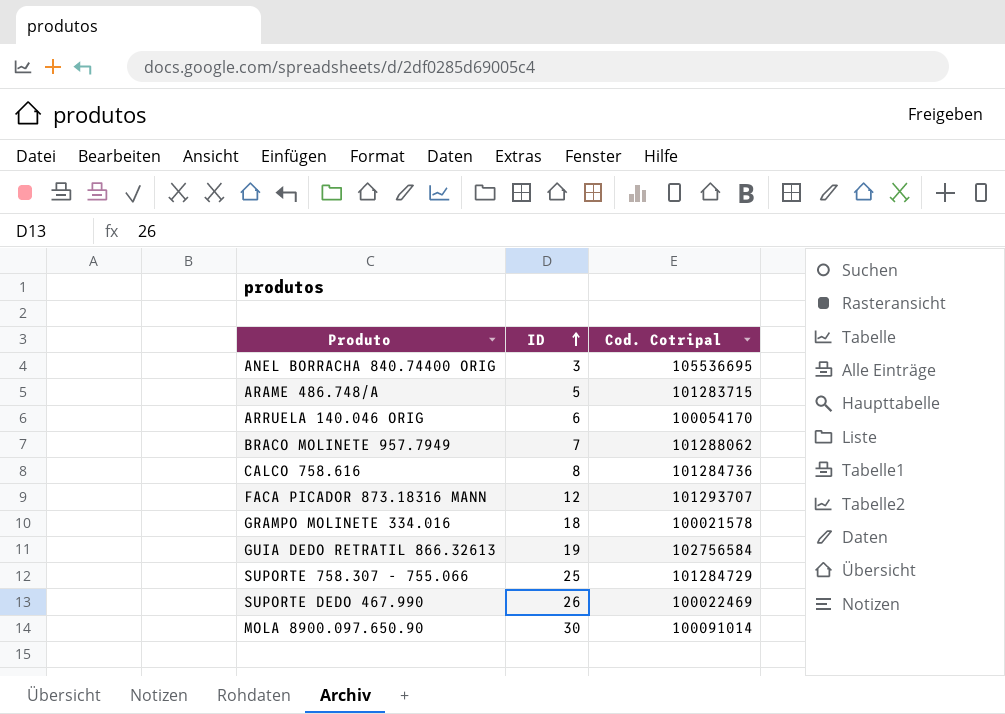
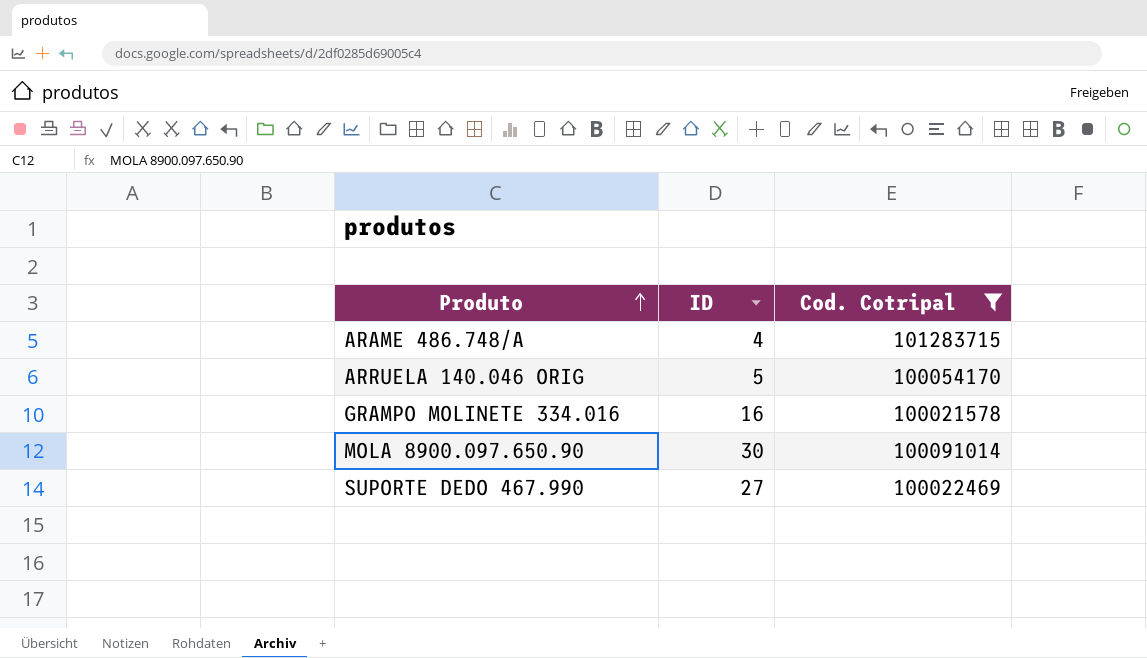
filter: none -> Cod. Cotripal <= 101283715
row order: ID ascending -> Produto ascending
ARAME 486.748/A | ID: 5 -> 4
ARRUELA 140.046 ORIG | ID: 6 -> 5
GRAMPO MOLINETE 334.016 | ID: 18 -> 16
SUPORTE DEDO 467.990 | ID: 26 -> 27

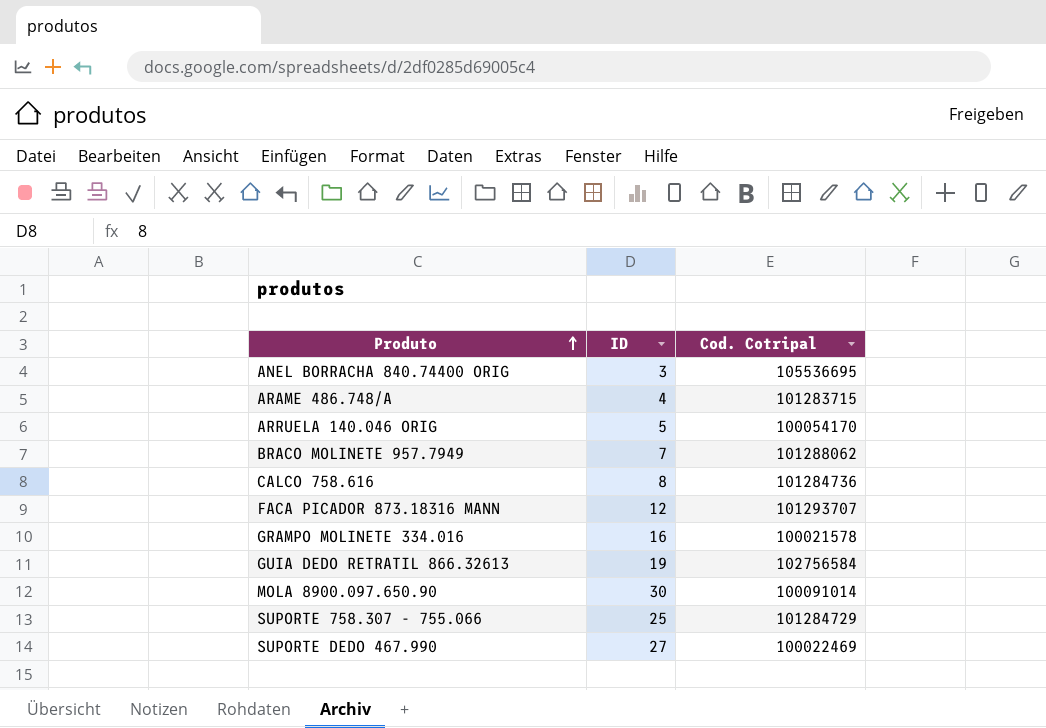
filter: Cod. Cotripal <= 101283715 -> none

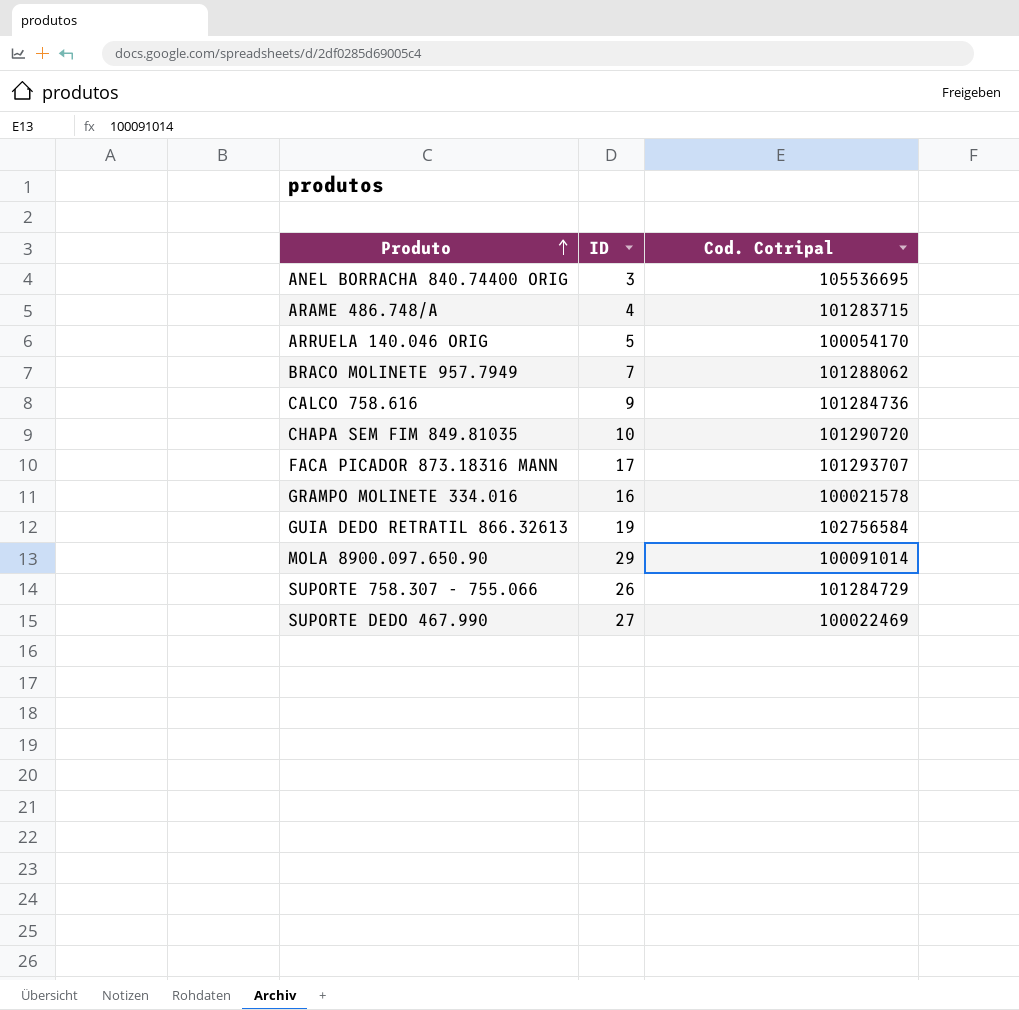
CALCO 758.616 | ID: 8 -> 9
row CHAPA SEM FIM 849.81035: none -> 10 | 101290720
FACA PICADOR 873.18316 MANN | ID: 12 -> 17
MOLA 8900.097.650.90 | ID: 30 -> 29
SUPORTE 758.307 - 755.066 | ID: 25 -> 26

